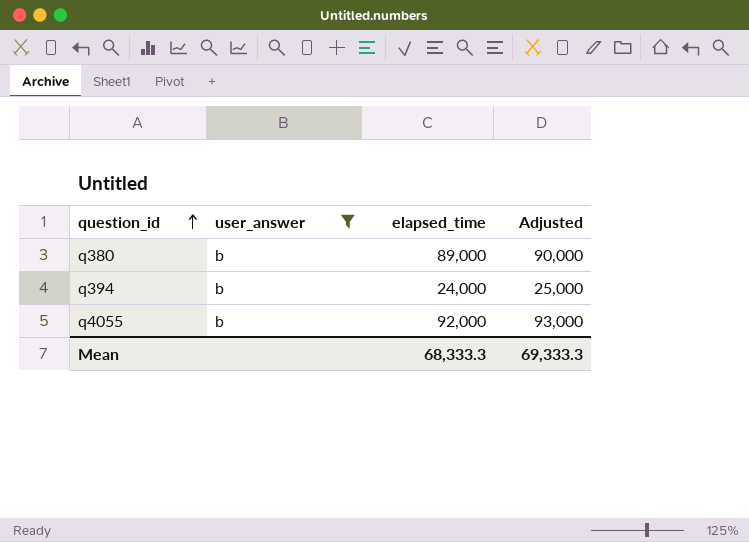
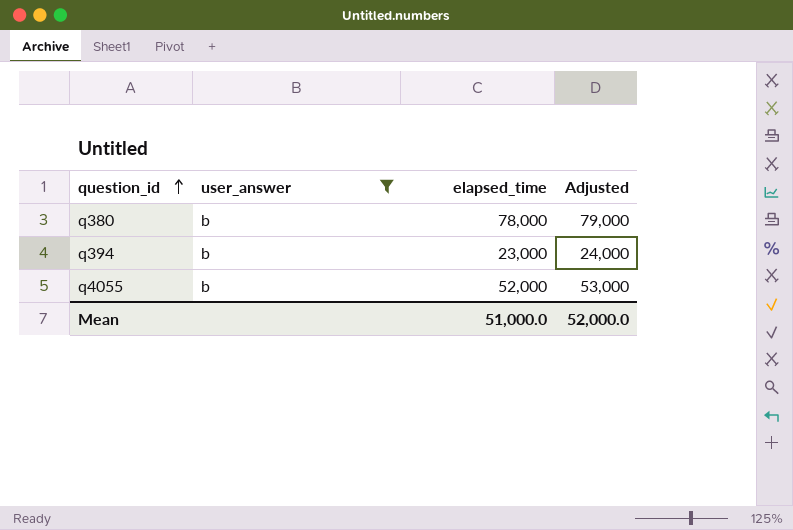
q380 | elapsed_time: 89,000 -> 78,000
q380 | Adjusted: 90,000 -> 79,000
q394 | elapsed_time: 24,000 -> 23,000
q394 | Adjusted: 25,000 -> 24,000
q4055 | elapsed_time: 92,000 -> 52,000
q4055 | Adjusted: 93,000 -> 53,000
Mean | elapsed_time: 68,333.3 -> 51,000.0
Mean | Adjusted: 69,333.3 -> 52,000.0

